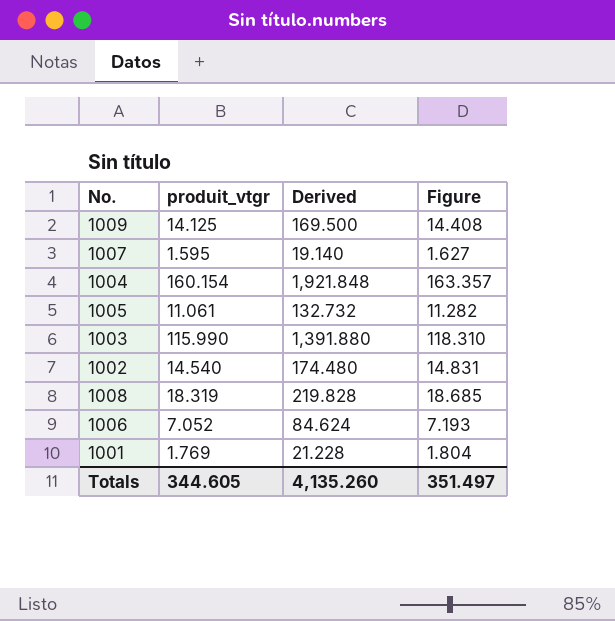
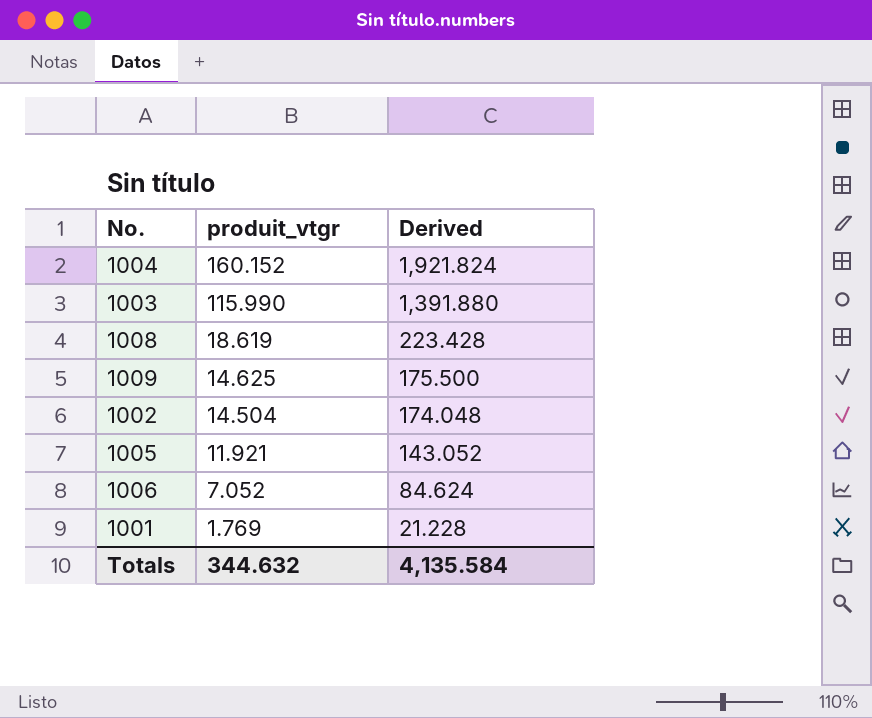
row order: none -> produit_vtgr descending
column Figure | formula: [produit_vtgr] * 1.02 -> none
row 1007: 1.595 | 19.140 | 1.627 -> none
1004 | produit_vtgr: 160.154 -> 160.152
1004 | Derived: 1,921.848 -> 1,921.824
1008 | produit_vtgr: 18.319 -> 18.619
1008 | Derived: 219.828 -> 223.428
1009 | produit_vtgr: 14.125 -> 14.625
1009 | Derived: 169.500 -> 175.500
1002 | produit_vtgr: 14.540 -> 14.504
1002 | Derived: 174.480 -> 174.048
1005 | produit_vtgr: 11.061 -> 11.921
1005 | Derived: 132.732 -> 143.052
Totals | produit_vtgr: 344.605 -> 344.632
Totals | Derived: 4,135.260 -> 4,135.584

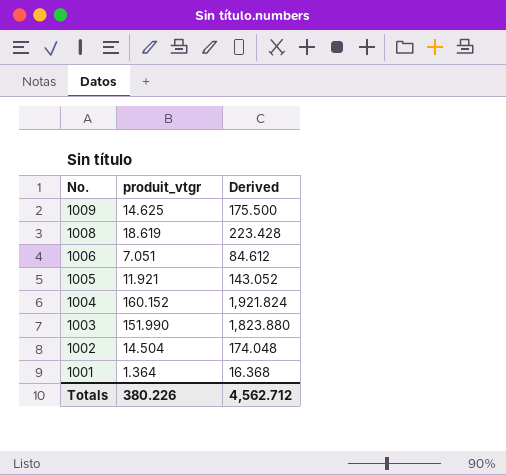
row order: produit_vtgr descending -> No. descending
1006 | produit_vtgr: 7.052 -> 7.051
1006 | Derived: 84.624 -> 84.612
1003 | produit_vtgr: 115.990 -> 151.990
1003 | Derived: 1,391.880 -> 1,823.880
1001 | produit_vtgr: 1.769 -> 1.364
1001 | Derived: 21.228 -> 16.368
Totals | produit_vtgr: 344.632 -> 380.226
Totals | Derived: 4,135.584 -> 4,562.712

